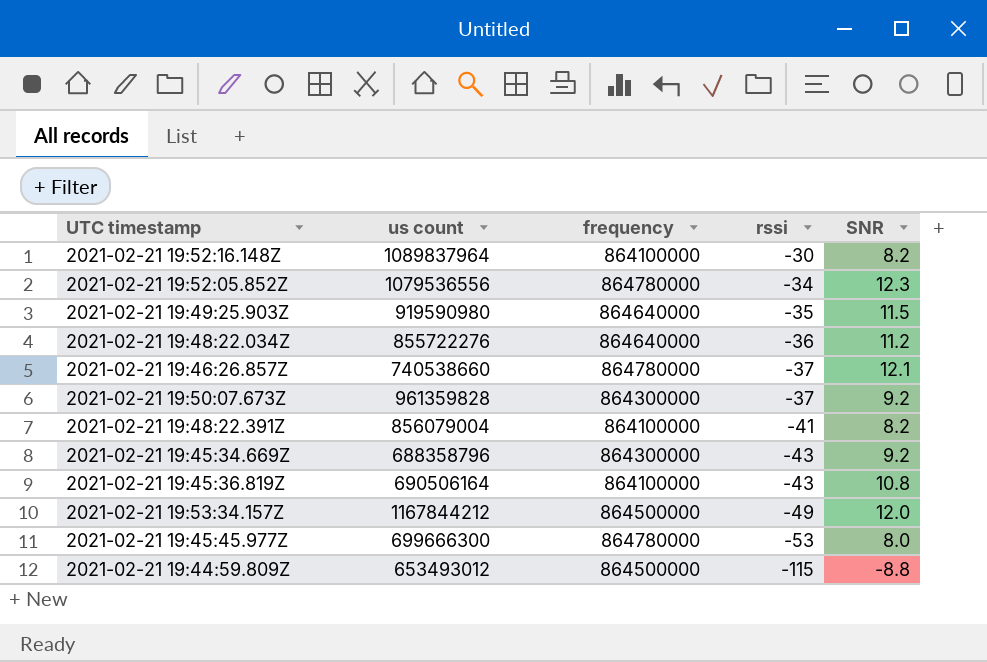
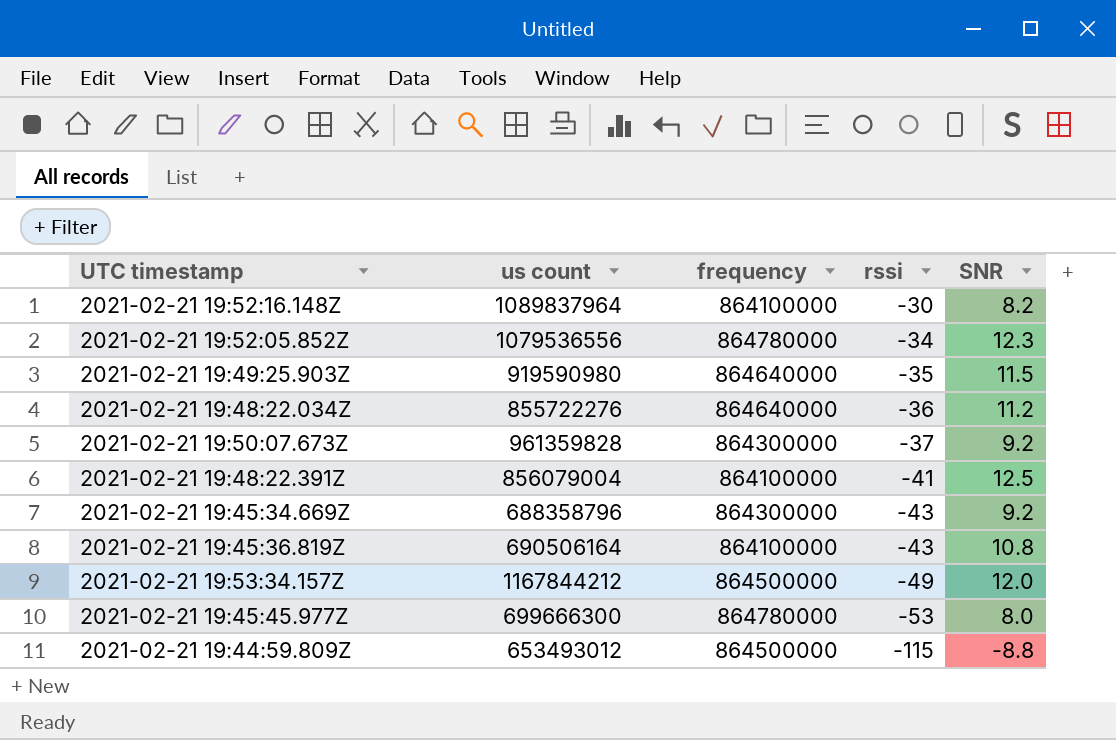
row 2021-02-21 19:46:26.857Z: 740538660 | 864780000 | -37 | 12.1 -> none
2021-02-21 19:48:22.391Z | SNR: 8.2 -> 12.5

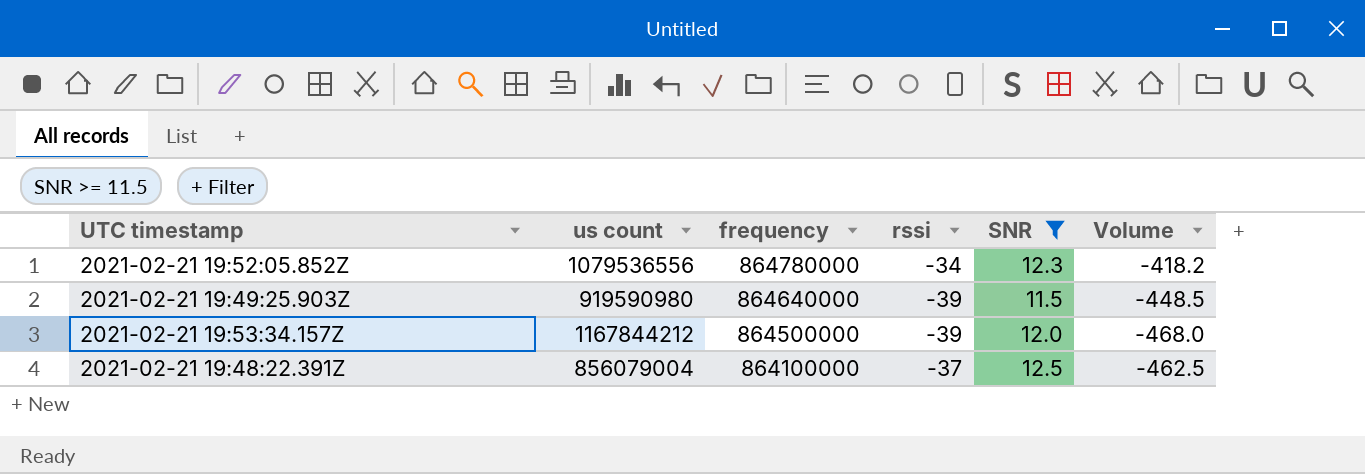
filter: none -> SNR >= 11.5
row order: rssi descending -> frequency descending
column Volume | formula: none -> [rssi] * [SNR]
2021-02-21 19:49:25.903Z | rssi: -35 -> -39
2021-02-21 19:53:34.157Z | rssi: -49 -> -39
2021-02-21 19:48:22.391Z | rssi: -41 -> -37

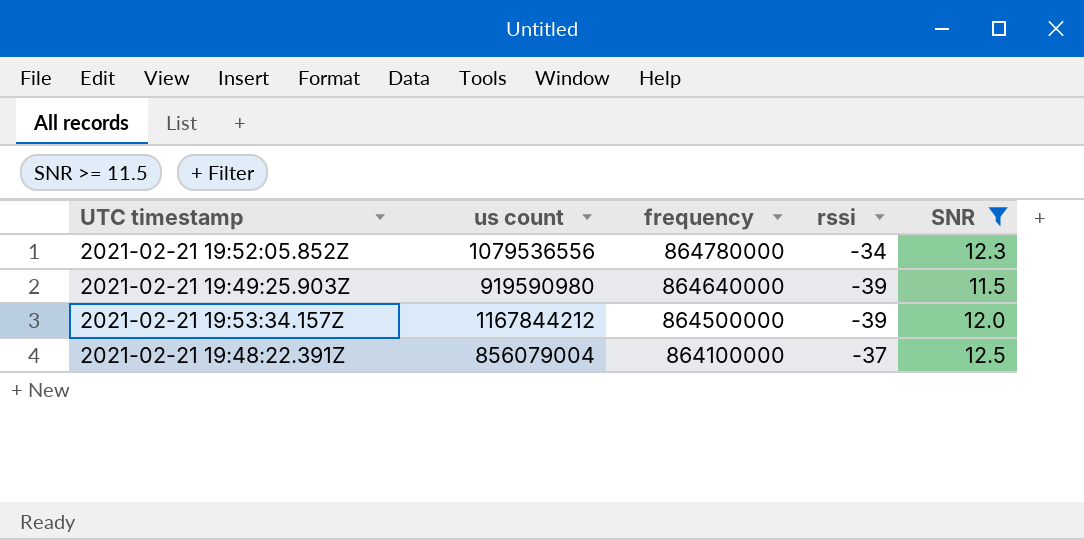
column Volume | formula: [rssi] * [SNR] -> none

